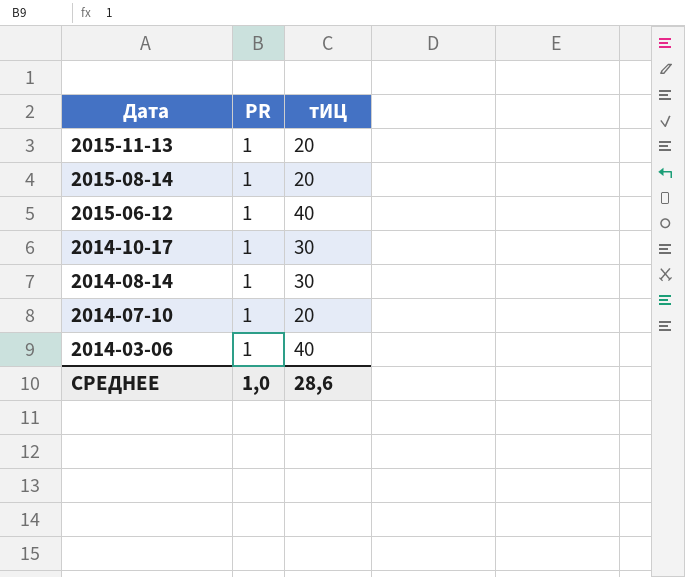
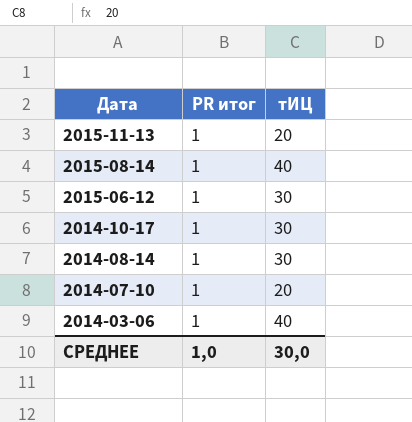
column name: PR -> PR итог
2015-08-14 | тИЦ: 20 -> 40
2015-06-12 | тИЦ: 40 -> 30
СРЕДНЕЕ | тИЦ: 28,6 -> 30,0

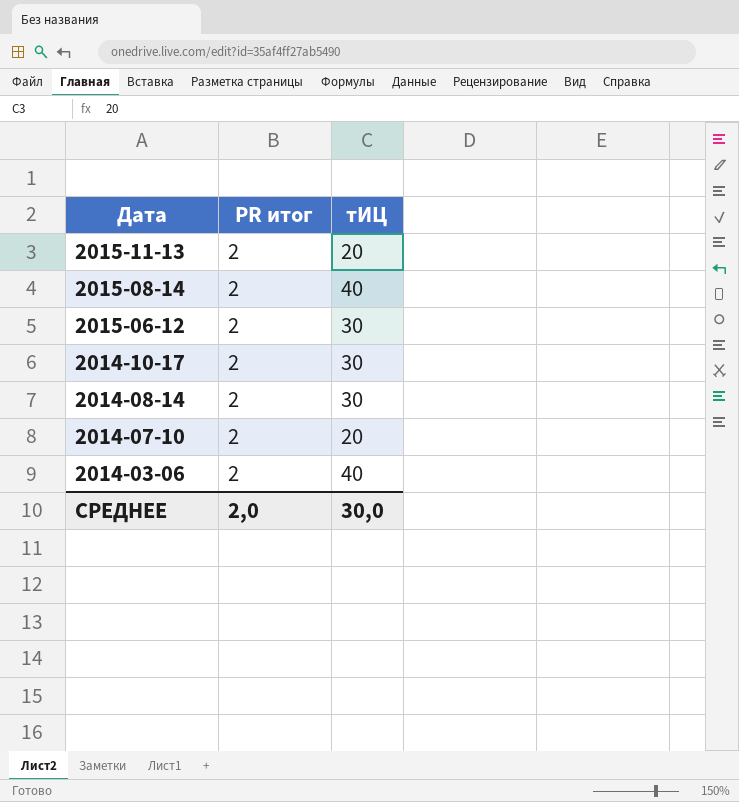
2015-11-13 | PR итог: 1 -> 2
2015-08-14 | PR итог: 1 -> 2
2015-06-12 | PR итог: 1 -> 2
2014-10-17 | PR итог: 1 -> 2
2014-08-14 | PR итог: 1 -> 2
2014-07-10 | PR итог: 1 -> 2
2014-03-06 | PR итог: 1 -> 2
СРЕДНЕЕ | PR итог: 1,0 -> 2,0

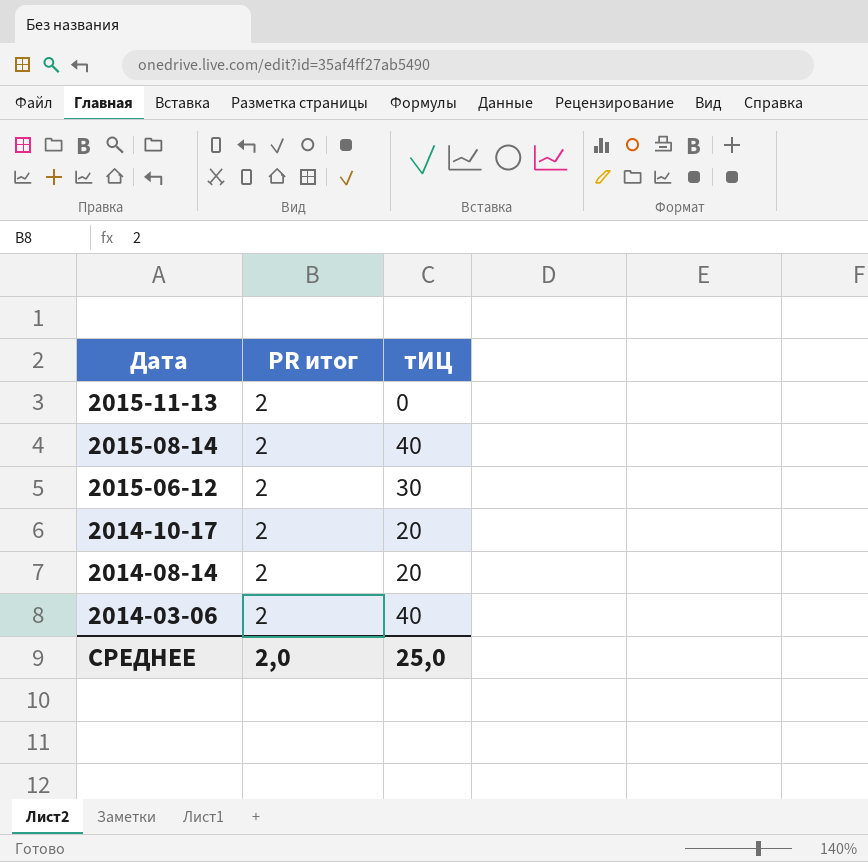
row 2014-07-10: 2 | 20 -> none
2015-11-13 | тИЦ: 20 -> 0
2014-10-17 | тИЦ: 30 -> 20
2014-08-14 | тИЦ: 30 -> 20
СРЕДНЕЕ | тИЦ: 30,0 -> 25,0

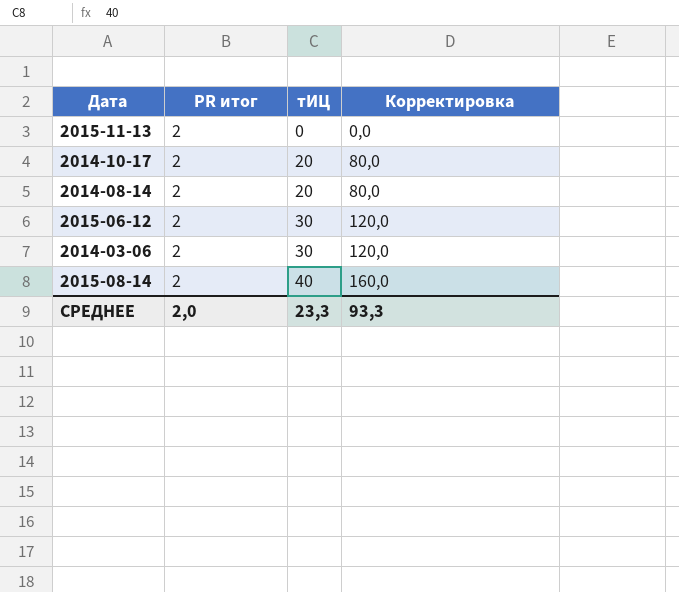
row order: Дата descending -> тИЦ ascending
column Корректировка | formula: none -> [тИЦ] * 4
2014-03-06 | тИЦ: 40 -> 30
СРЕДНЕЕ | тИЦ: 25,0 -> 23,3

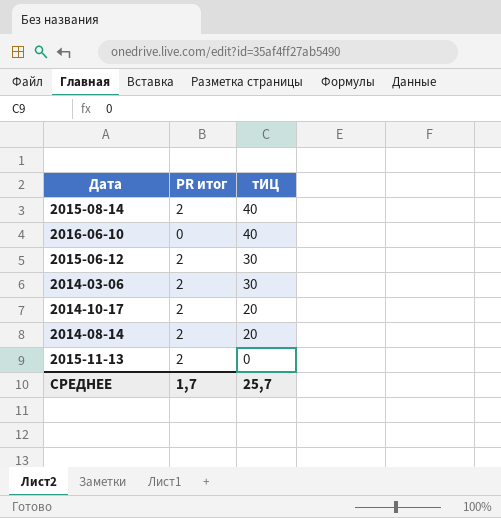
row order: тИЦ ascending -> тИЦ descending
column Корректировка | formula: [тИЦ] * 4 -> none
row 2016-06-10: none -> 0 | 40
СРЕДНЕЕ | PR итог: 2,0 -> 1,7
СРЕДНЕЕ | тИЦ: 23,3 -> 25,7

